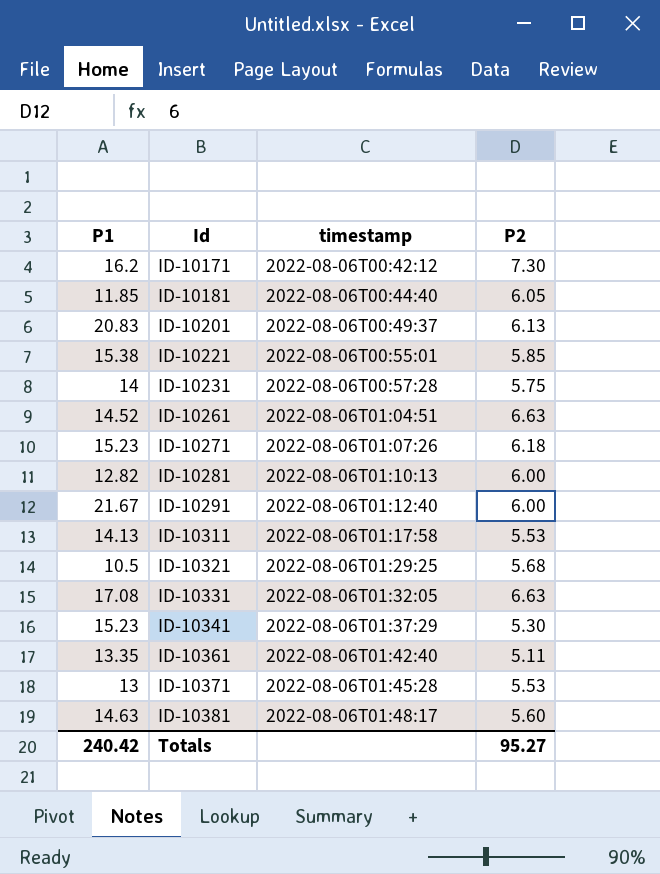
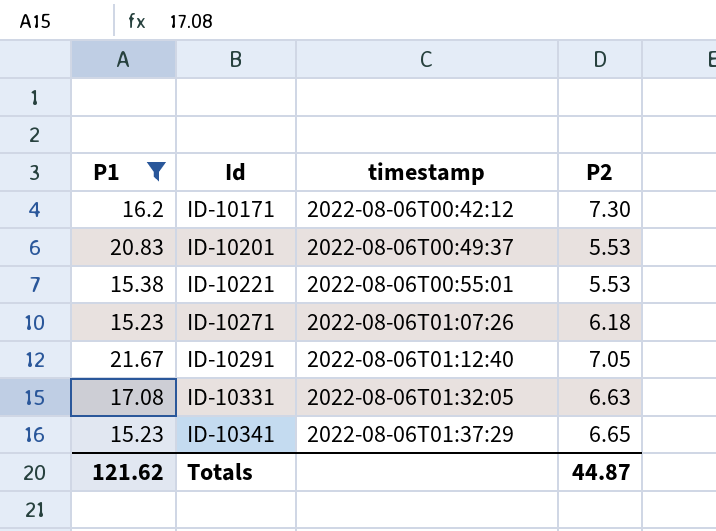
filter: none -> P1 >= 15.23
ID-10201 | P2: 6.13 -> 5.53
ID-10221 | P2: 5.85 -> 5.53
ID-10291 | P2: 6.00 -> 7.05
ID-10341 | P2: 5.30 -> 6.65
Totals | P1: 240.42 -> 121.62
Totals | P2: 95.27 -> 44.87

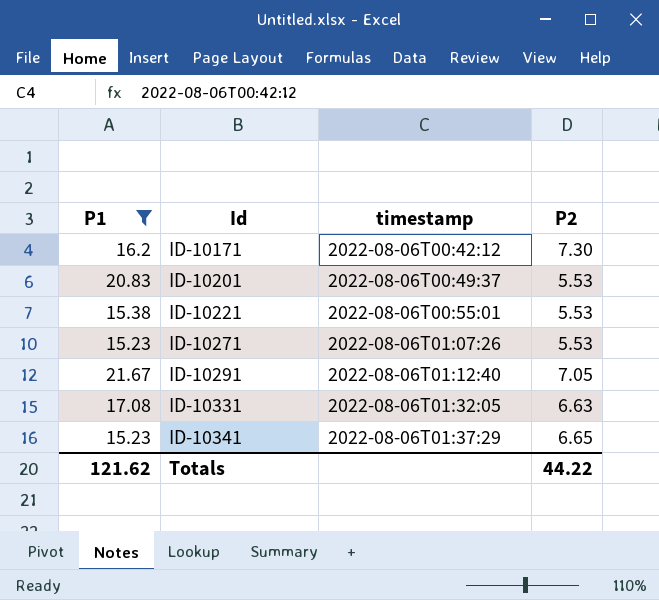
ID-10271 | P2: 6.18 -> 5.53
Totals | P2: 44.87 -> 44.22

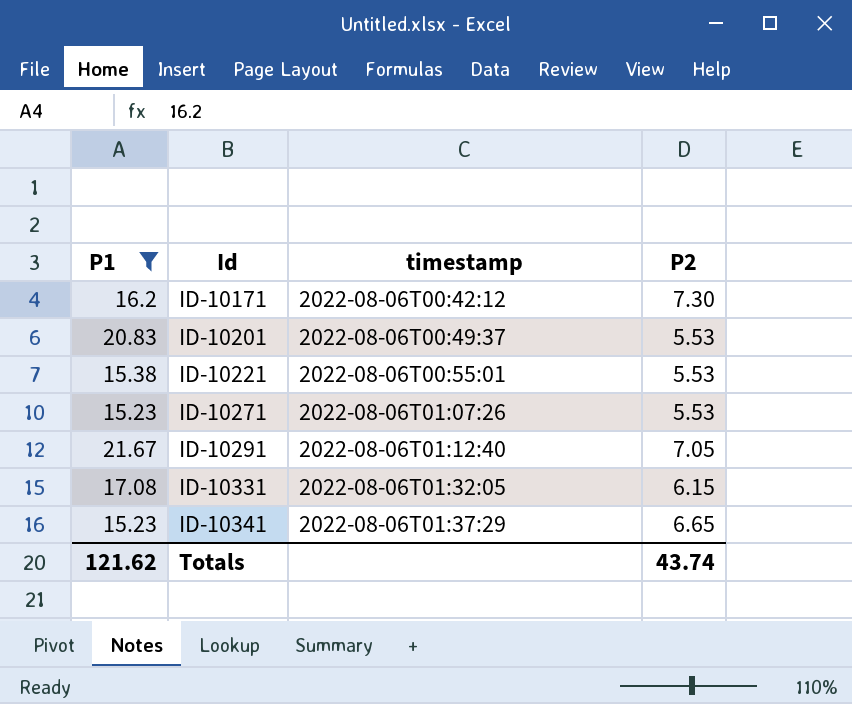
ID-10331 | P2: 6.63 -> 6.15
Totals | P2: 44.22 -> 43.74

